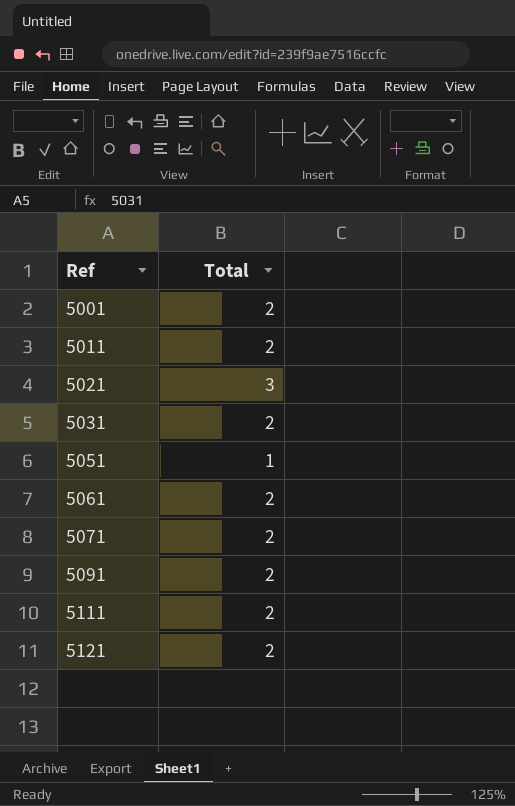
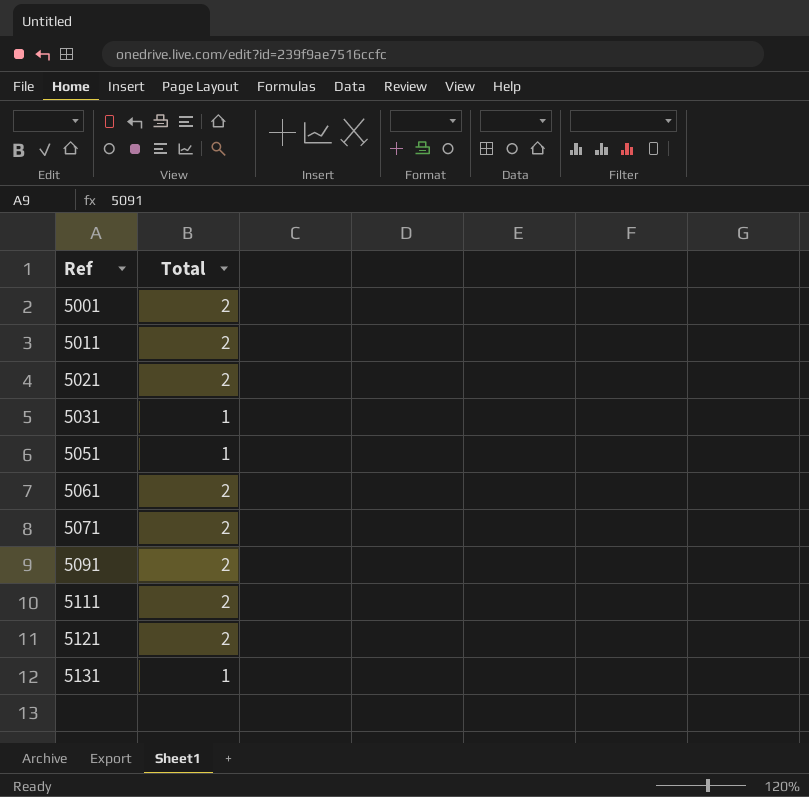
5021 | Total: 3 -> 2
5031 | Total: 2 -> 1
row 5131: none -> 1

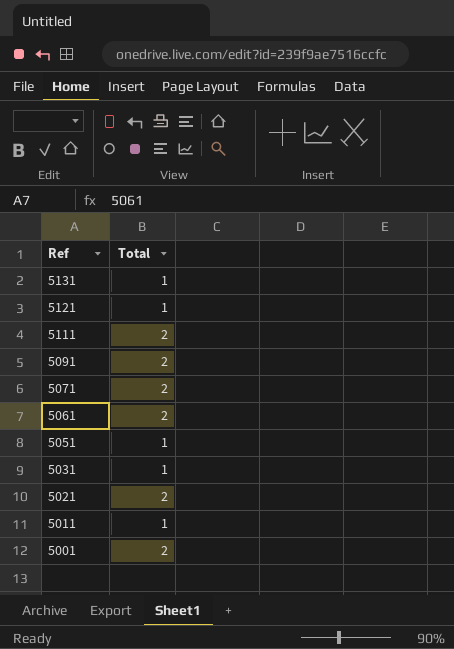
row order: Ref ascending -> Ref descending
5121 | Total: 2 -> 1
5011 | Total: 2 -> 1

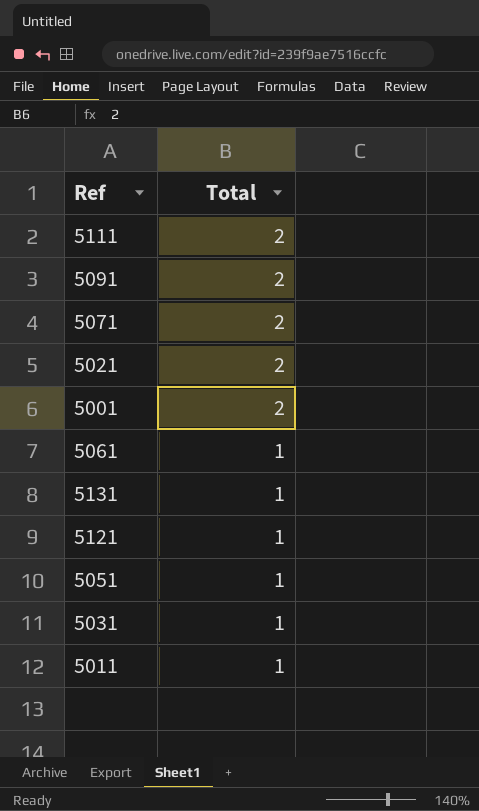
row order: Ref descending -> Total descending
5061 | Total: 2 -> 1

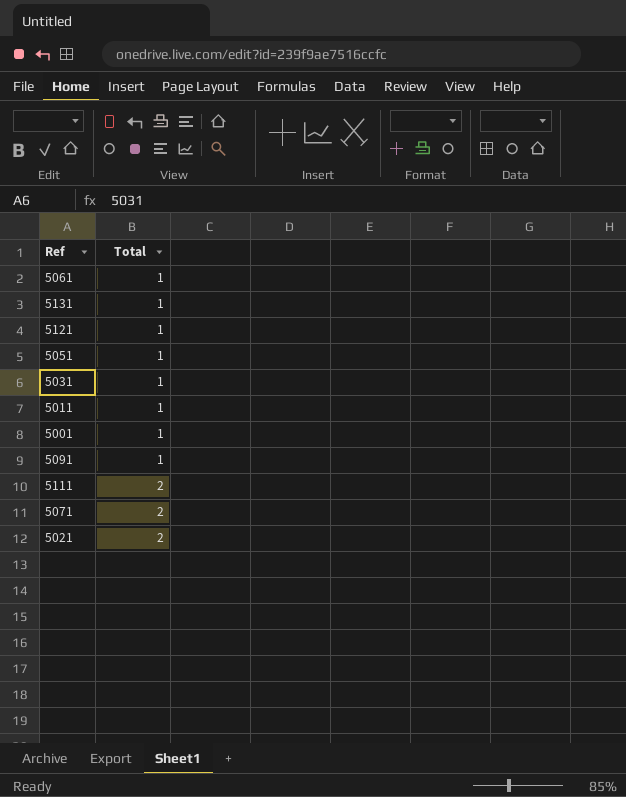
row order: Total descending -> Total ascending
5001 | Total: 2 -> 1
5091 | Total: 2 -> 1

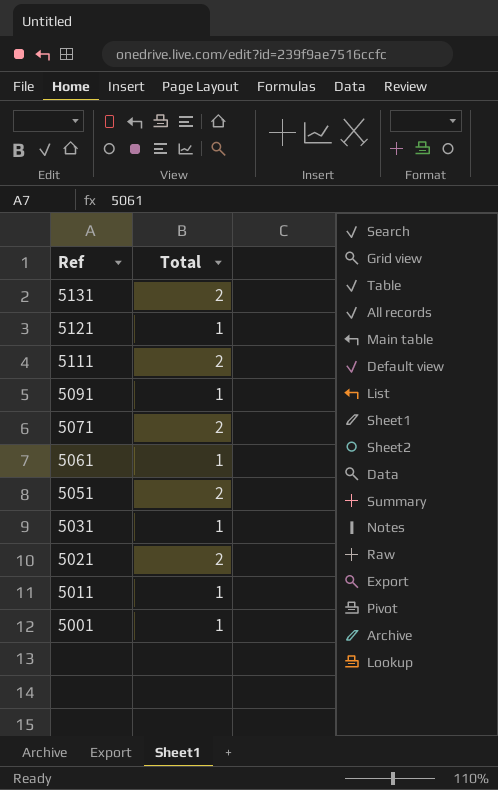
row order: Total ascending -> Ref descending
5131 | Total: 1 -> 2
5051 | Total: 1 -> 2

